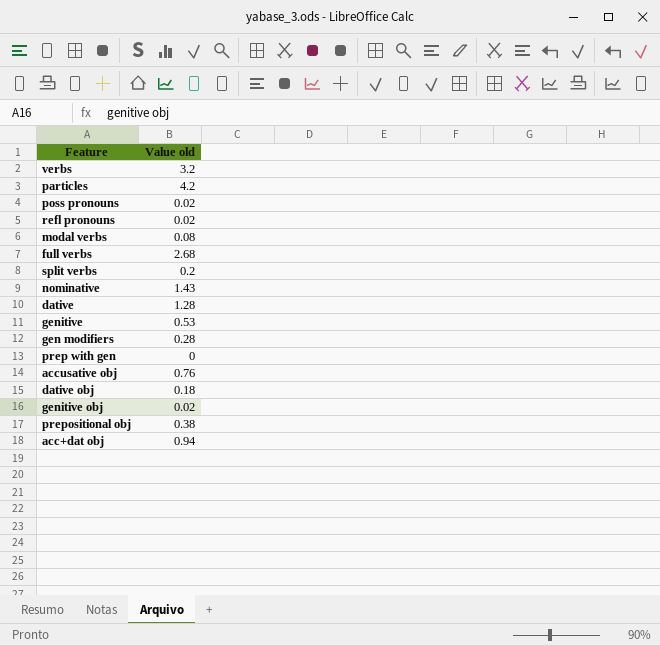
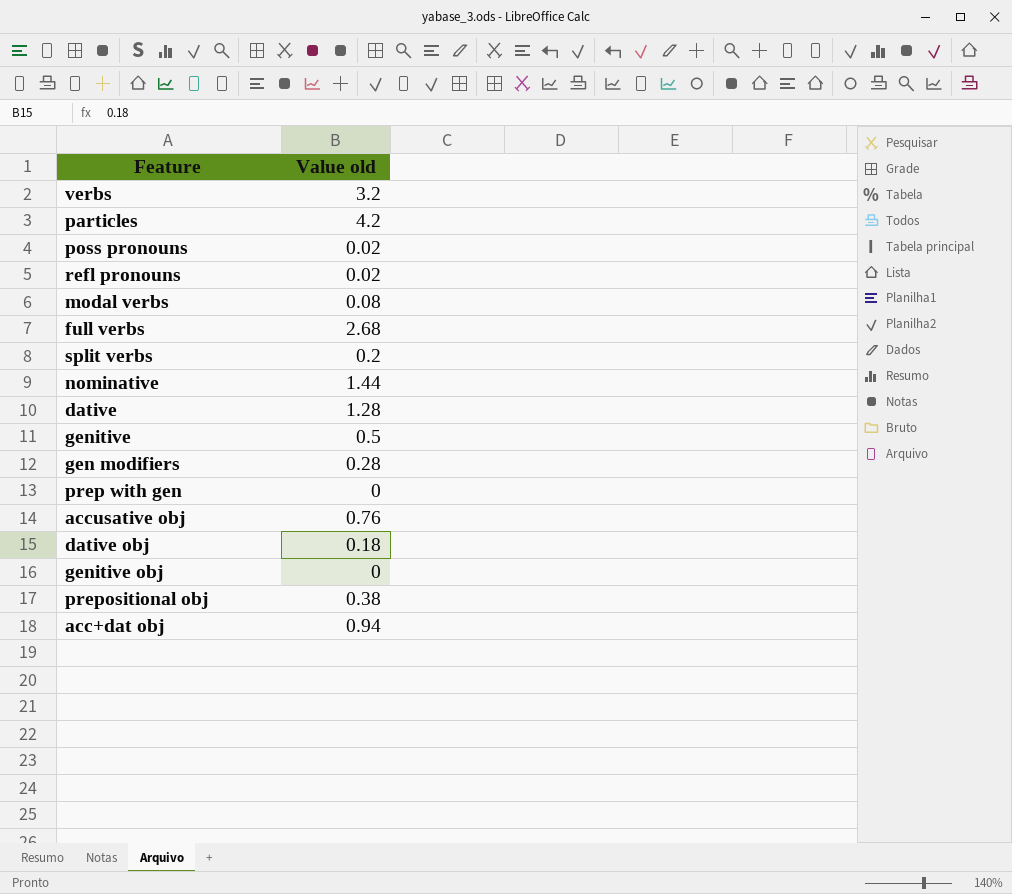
nominative | Value old: 1.43 -> 1.44
genitive | Value old: 0.53 -> 0.5
genitive obj | Value old: 0.02 -> 0

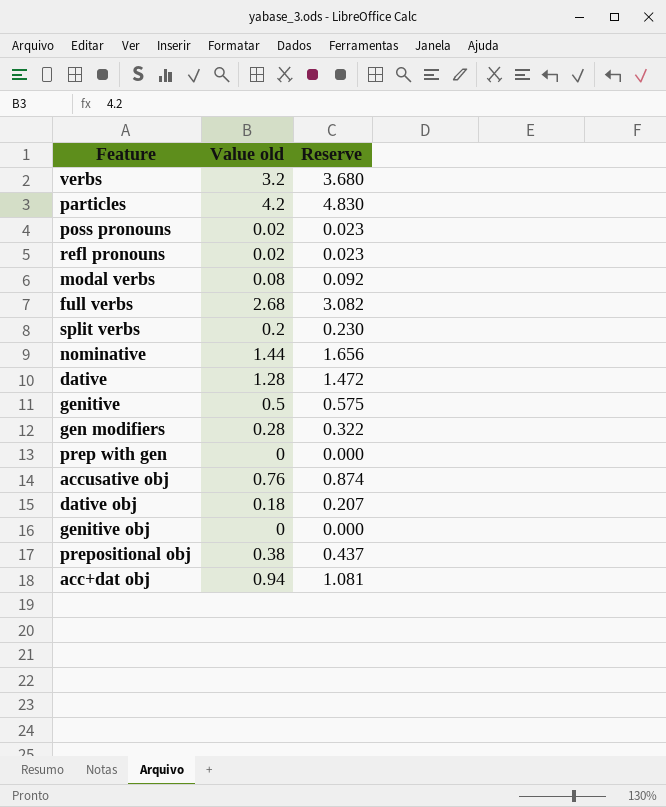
column Reserve | formula: none -> [Value old] * 1.15

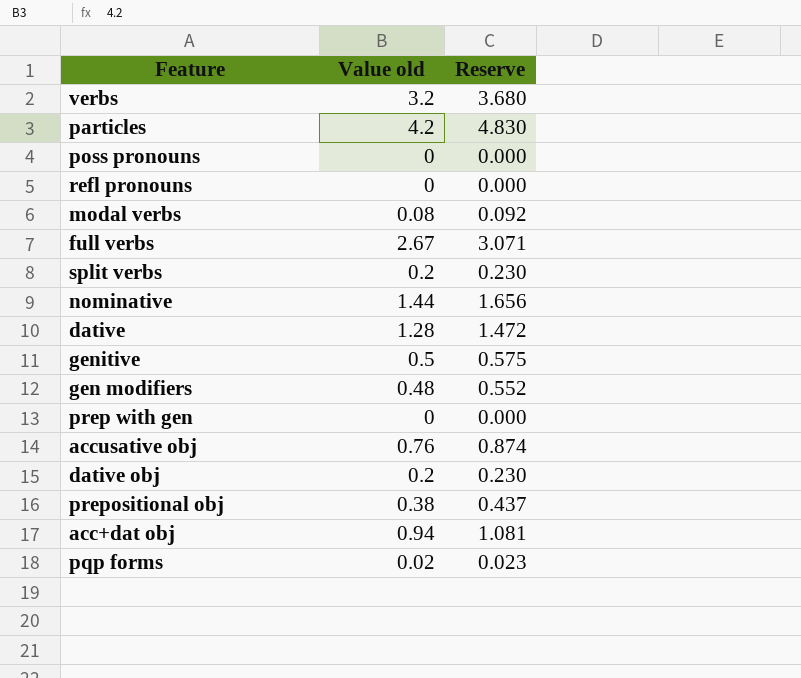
row genitive obj: 0 | 0.000 -> none
poss pronouns | Value old: 0.02 -> 0
poss pronouns | Reserve: 0.023 -> 0.000
refl pronouns | Value old: 0.02 -> 0
refl pronouns | Reserve: 0.023 -> 0.000
full verbs | Value old: 2.68 -> 2.67
full verbs | Reserve: 3.082 -> 3.071
gen modifiers | Value old: 0.28 -> 0.48
gen modifiers | Reserve: 0.322 -> 0.552
dative obj | Value old: 0.18 -> 0.2
dative obj | Reserve: 0.207 -> 0.230
row pqp forms: none -> 0.02 | 0.023

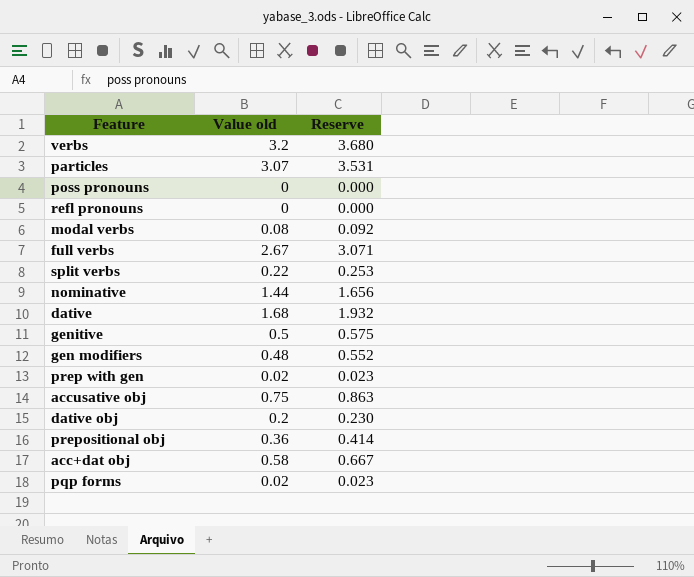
particles | Value old: 4.2 -> 3.07
particles | Reserve: 4.830 -> 3.531
split verbs | Value old: 0.2 -> 0.22
split verbs | Reserve: 0.230 -> 0.253
dative | Value old: 1.28 -> 1.68
dative | Reserve: 1.472 -> 1.932
prep with gen | Value old: 0 -> 0.02
prep with gen | Reserve: 0.000 -> 0.023
accusative obj | Value old: 0.76 -> 0.75
accusative obj | Reserve: 0.874 -> 0.863
prepositional obj | Value old: 0.38 -> 0.36
prepositional obj | Reserve: 0.437 -> 0.414
acc+dat obj | Value old: 0.94 -> 0.58
acc+dat obj | Reserve: 1.081 -> 0.667

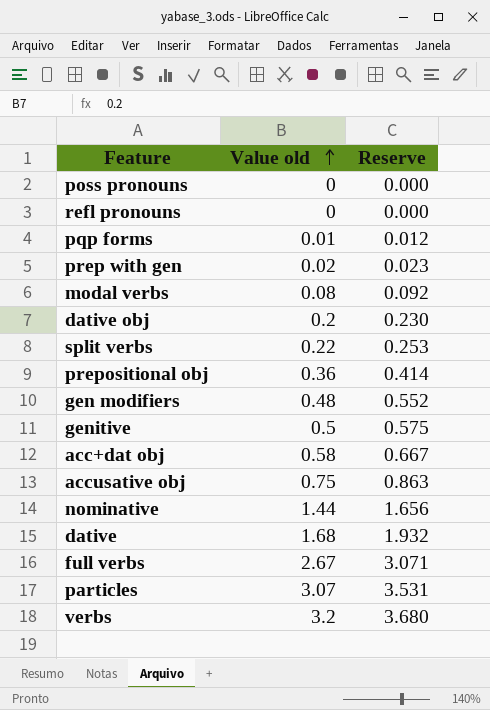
row order: none -> Value old ascending
pqp forms | Value old: 0.02 -> 0.01
pqp forms | Reserve: 0.023 -> 0.012

